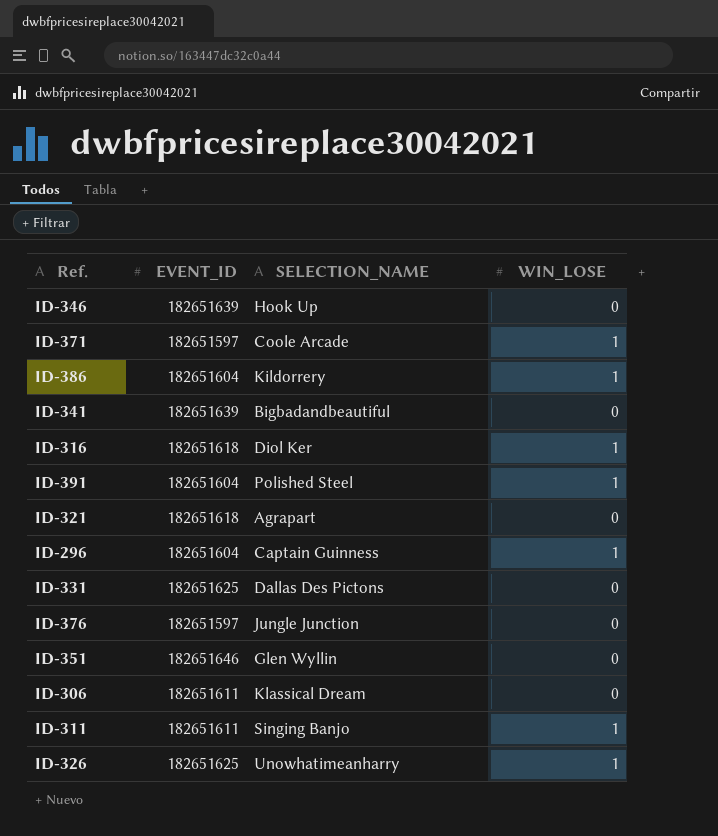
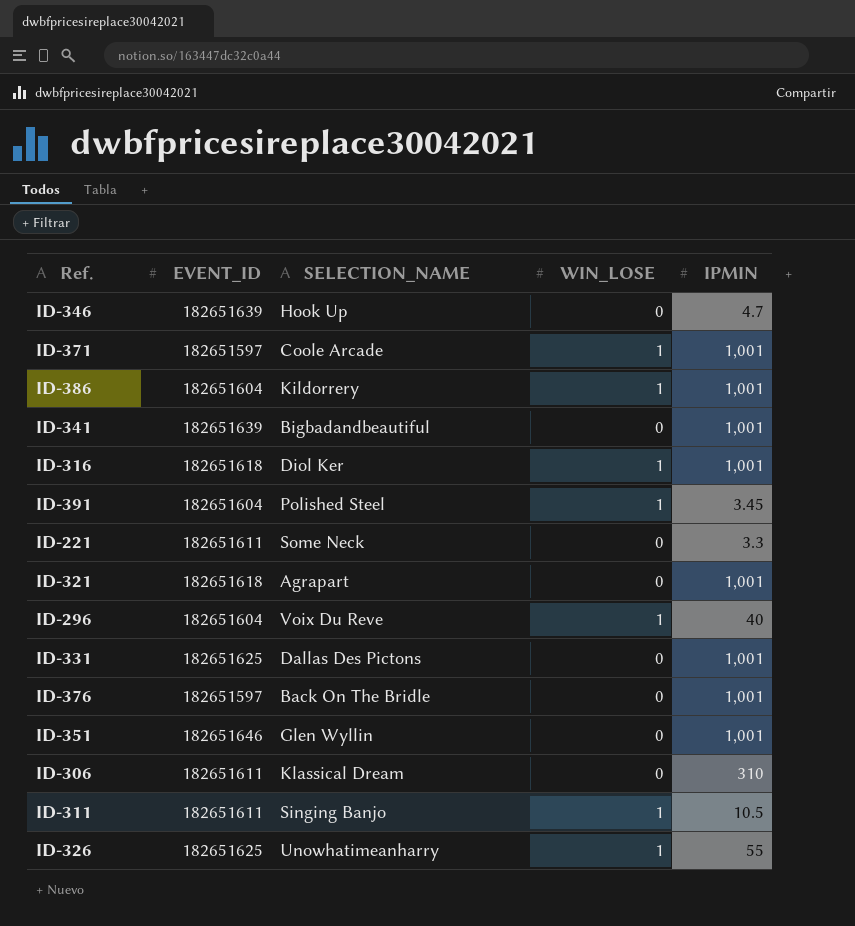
column IPMIN | position: none -> 5
row ID-221: none -> 182651611 | Some Neck | 0 | 3.3
ID-296 | SELECTION_NAME: Captain Guinness -> Voix Du Reve
ID-376 | SELECTION_NAME: Jungle Junction -> Back On The Bridle

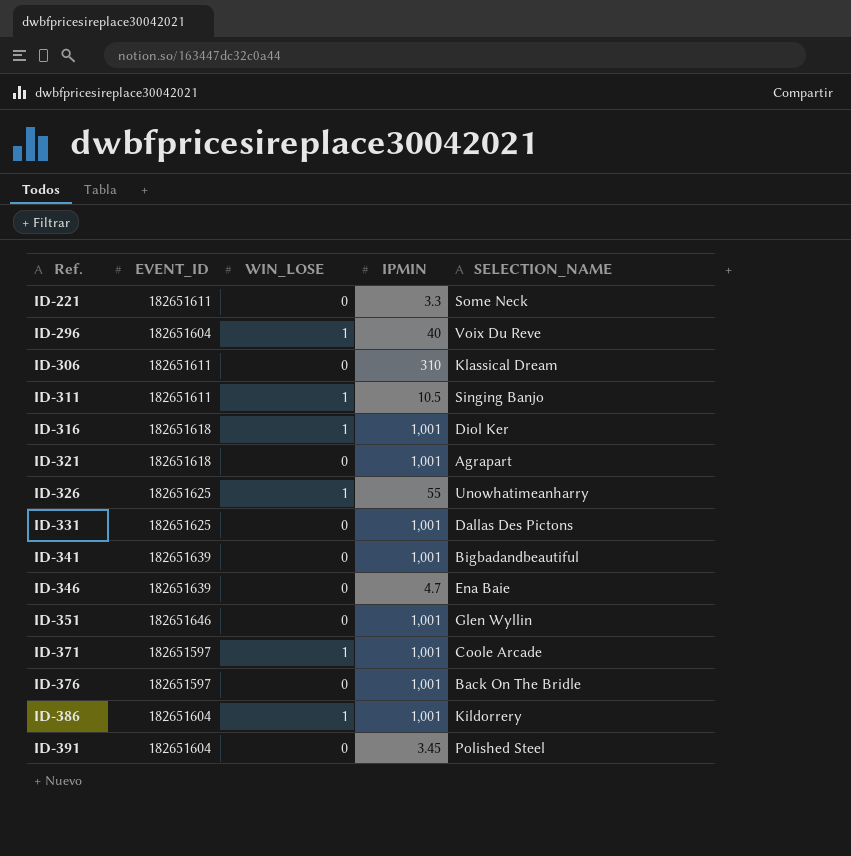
row order: none -> Ref. ascending
column SELECTION_NAME | position: 3 -> 5
ID-346 | SELECTION_NAME: Hook Up -> Ena Baie
ID-391 | WIN_LOSE: 1 -> 0

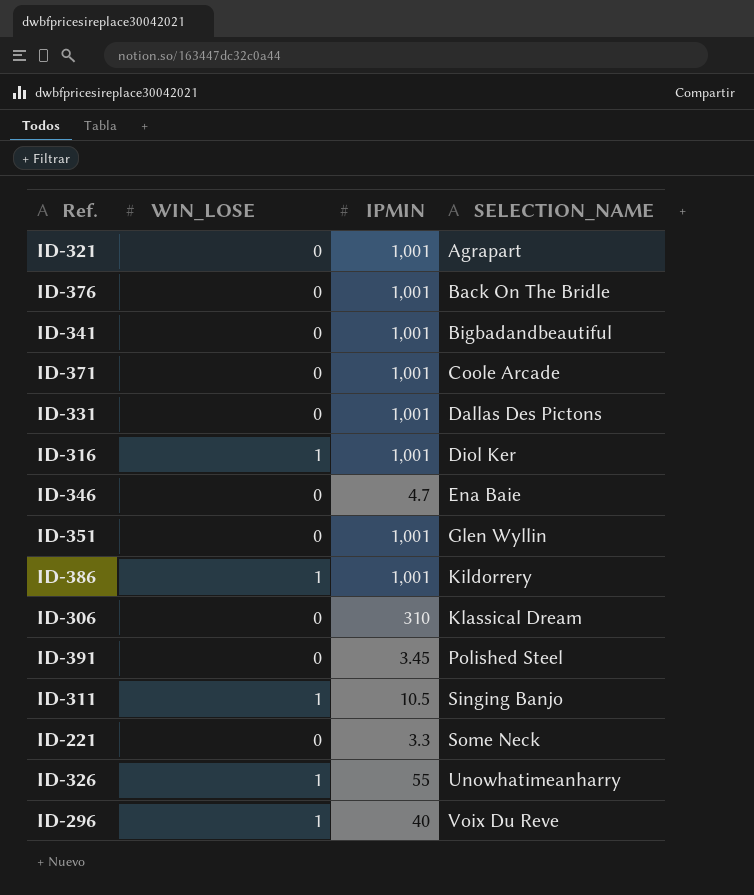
row order: Ref. ascending -> SELECTION_NAME ascending
column EVENT_ID | position: 2 -> none
ID-371 | WIN_LOSE: 1 -> 0

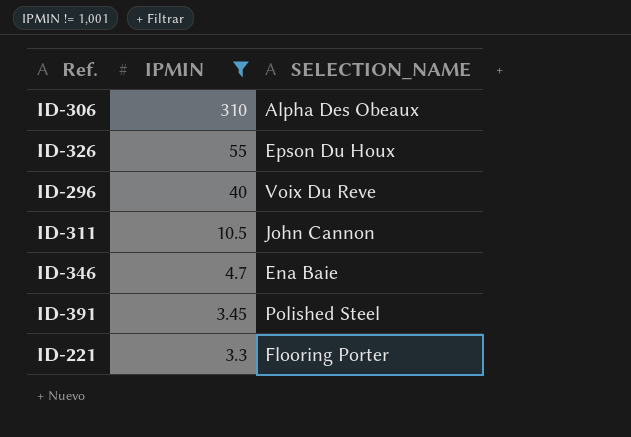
filter: none -> IPMIN != 1,001
row order: SELECTION_NAME ascending -> IPMIN descending
column WIN_LOSE | position: 2 -> none
ID-306 | SELECTION_NAME: Klassical Dream -> Alpha Des Obeaux
ID-326 | SELECTION_NAME: Unowhatimeanharry -> Epson Du Houx
ID-311 | SELECTION_NAME: Singing Banjo -> John Cannon
ID-221 | SELECTION_NAME: Some Neck -> Flooring Porter

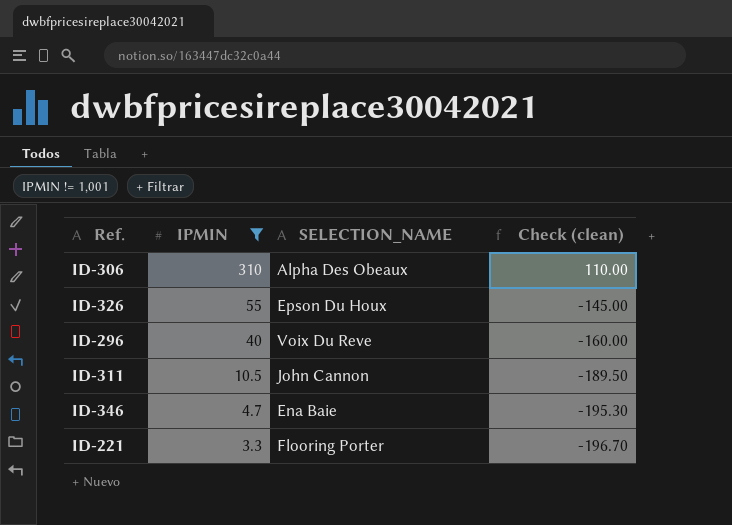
column Check (clean) | formula: none -> [IPMIN] - 200
row ID-391: 3.45 | Polished Steel -> none

